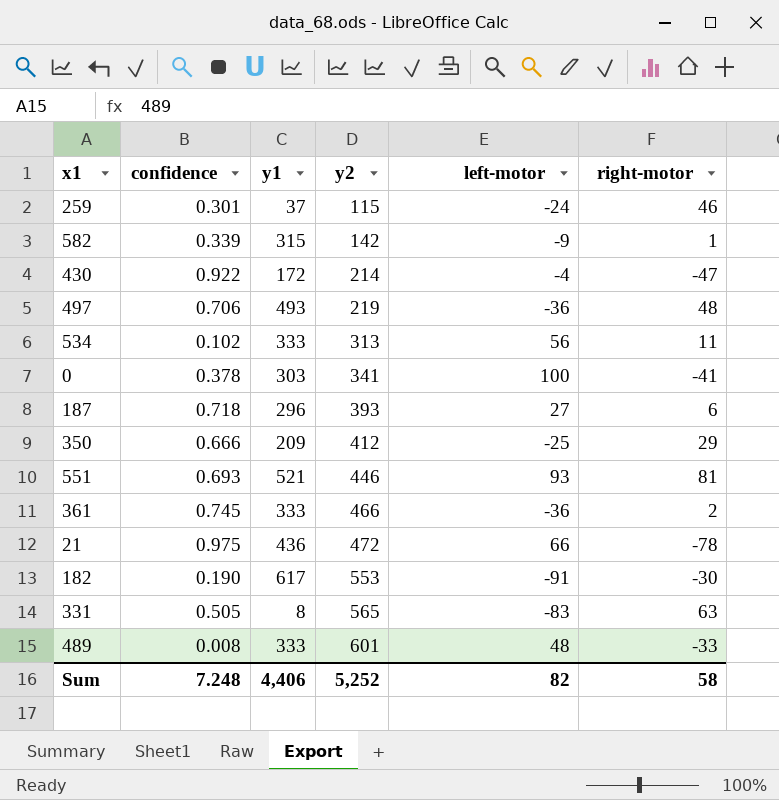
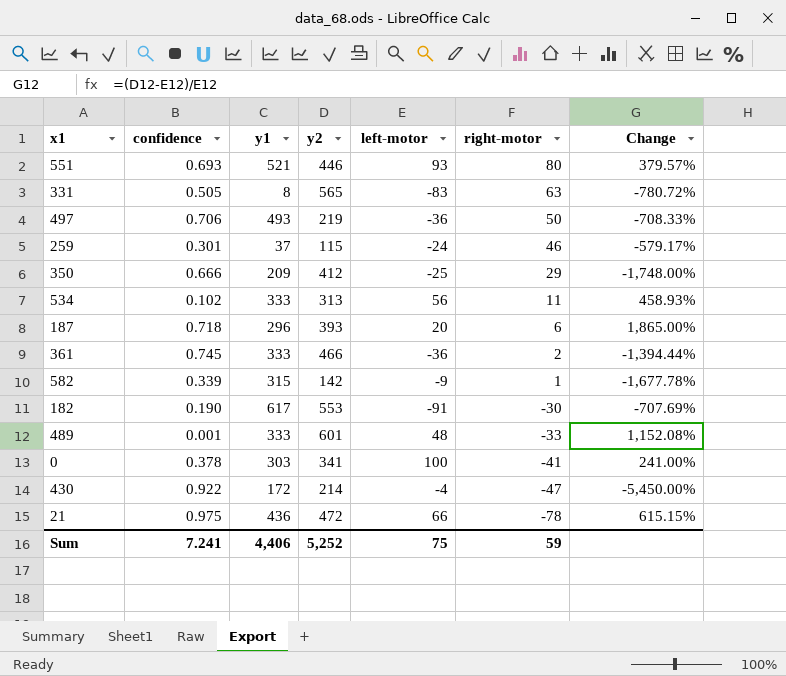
row order: y2 ascending -> right-motor descending
column Change | formula: none -> ([y2] - [left-motor]) / [left-motor]
551 | right-motor: 81 -> 80
497 | right-motor: 48 -> 50
187 | left-motor: 27 -> 20
489 | confidence: 0.008 -> 0.001
Sum | confidence: 7.248 -> 7.241
Sum | left-motor: 82 -> 75
Sum | right-motor: 58 -> 59

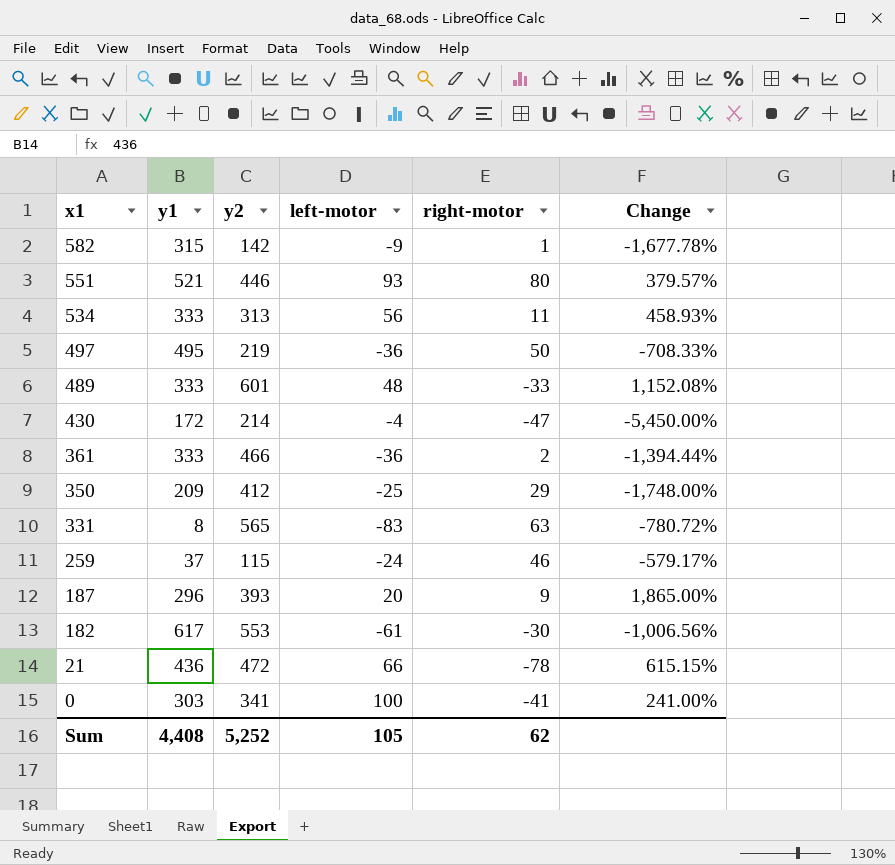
row order: right-motor descending -> x1 descending
column confidence | position: 2 -> none
497 | y1: 493 -> 495
187 | right-motor: 6 -> 9
182 | left-motor: -91 -> -61
182 | Change: -707.69% -> -1,006.56%
Sum | y1: 4,406 -> 4,408
Sum | left-motor: 75 -> 105
Sum | right-motor: 59 -> 62

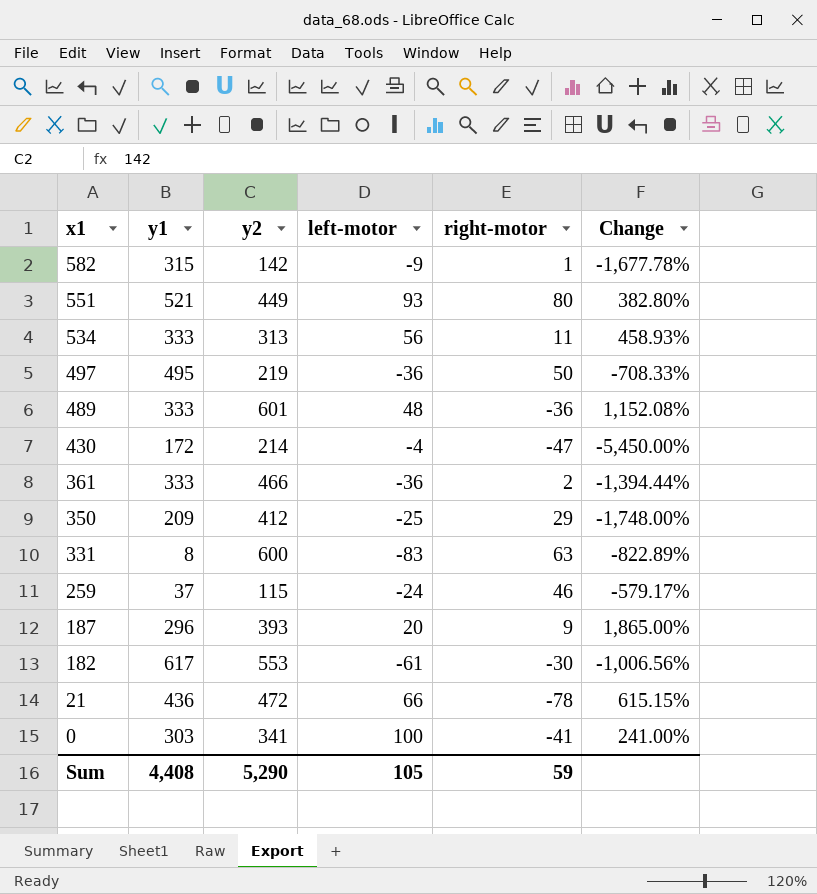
551 | y2: 446 -> 449
551 | Change: 379.57% -> 382.80%
489 | right-motor: -33 -> -36
331 | y2: 565 -> 600
331 | Change: -780.72% -> -822.89%
Sum | y2: 5,252 -> 5,290
Sum | right-motor: 62 -> 59

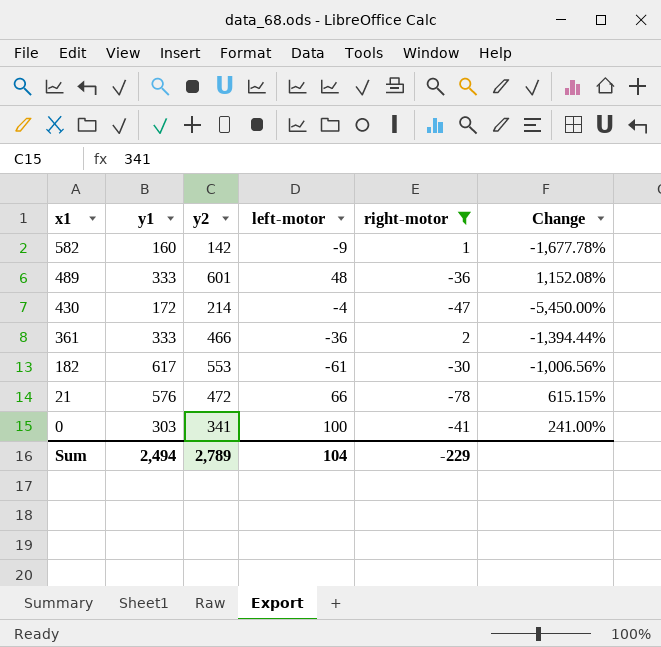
filter: none -> right-motor <= 2
582 | y1: 315 -> 160
21 | y1: 436 -> 576
Sum | y1: 4,408 -> 2,494
Sum | y2: 5,290 -> 2,789
Sum | left-motor: 105 -> 104
Sum | right-motor: 59 -> -229

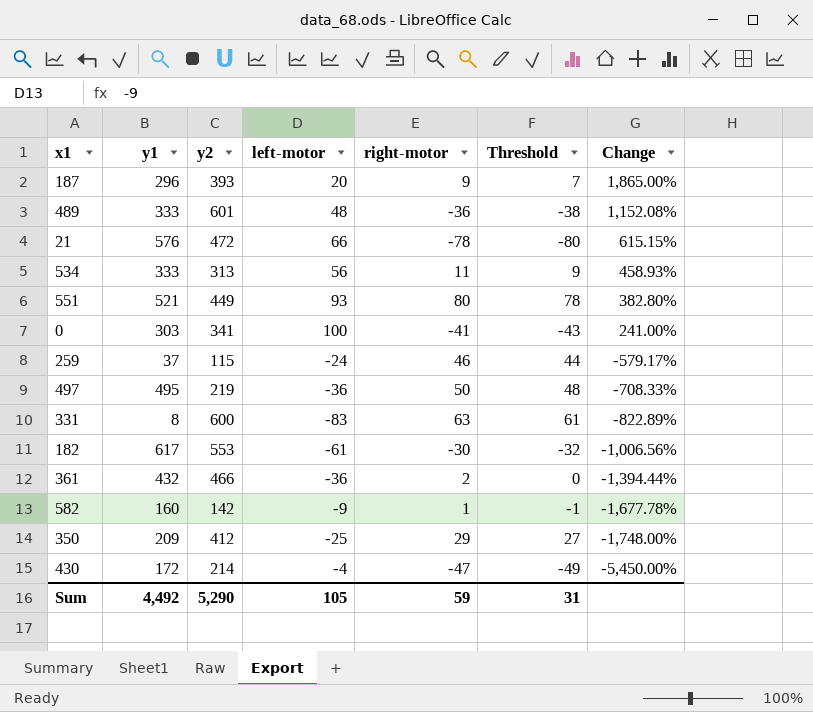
filter: right-motor <= 2 -> none
row order: x1 descending -> Change descending
column Threshold | formula: none -> [right-motor] - 2
361 | y1: 333 -> 432
Sum | y1: 2,494 -> 4,492
Sum | y2: 2,789 -> 5,290
Sum | left-motor: 104 -> 105
Sum | right-motor: -229 -> 59

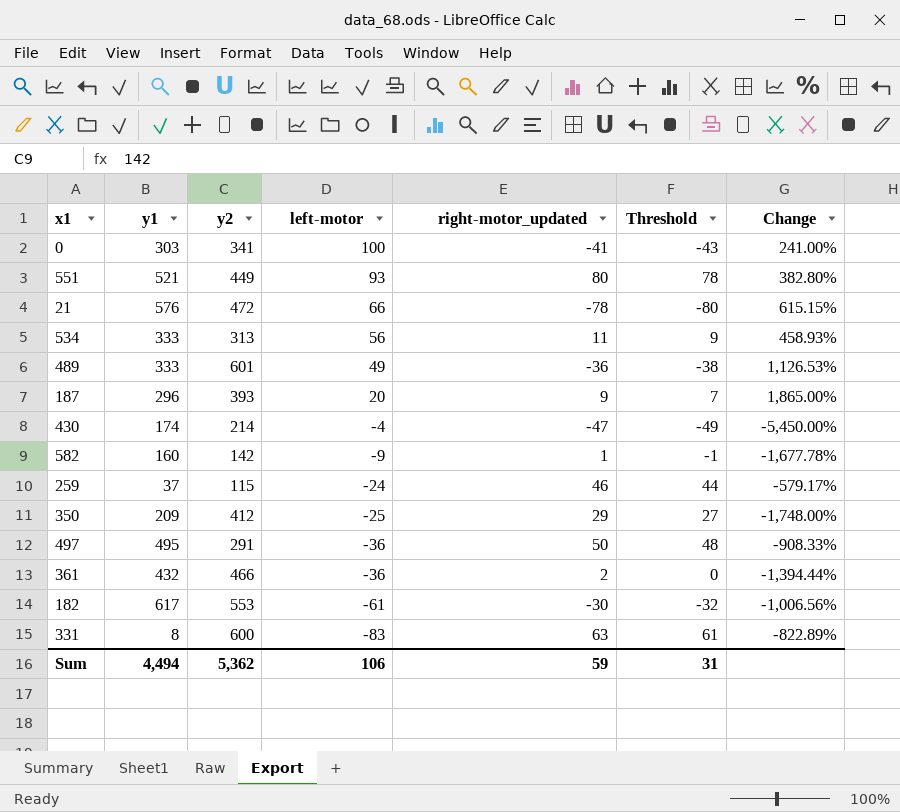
row order: Change descending -> left-motor descending
column name: right-motor -> right-motor_updated
489 | left-motor: 48 -> 49
489 | Change: 1,152.08% -> 1,126.53%
430 | y1: 172 -> 174
497 | y2: 219 -> 291
497 | Change: -708.33% -> -908.33%
Sum | y1: 4,492 -> 4,494
Sum | y2: 5,290 -> 5,362
Sum | left-motor: 105 -> 106

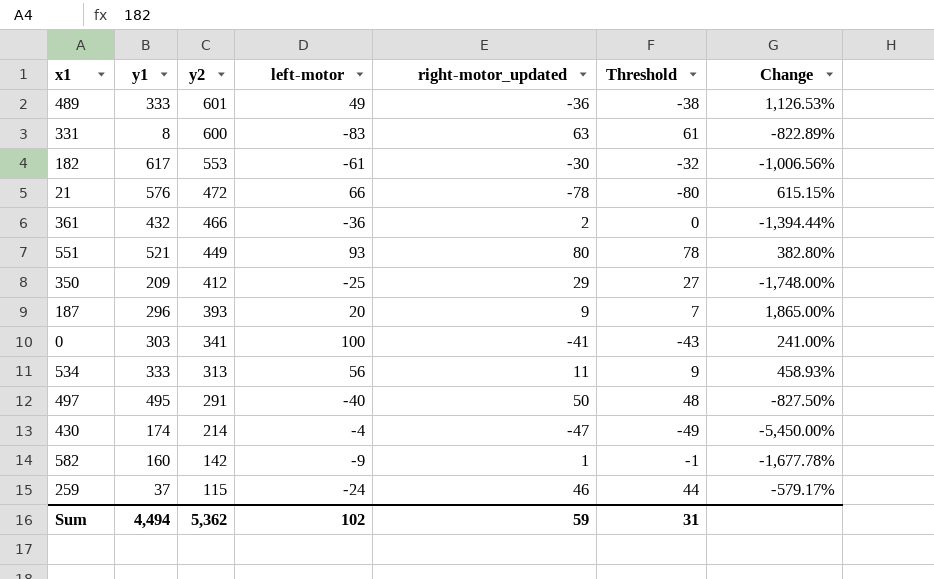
row order: left-motor descending -> y2 descending
497 | left-motor: -36 -> -40
497 | Change: -908.33% -> -827.50%
Sum | left-motor: 106 -> 102

